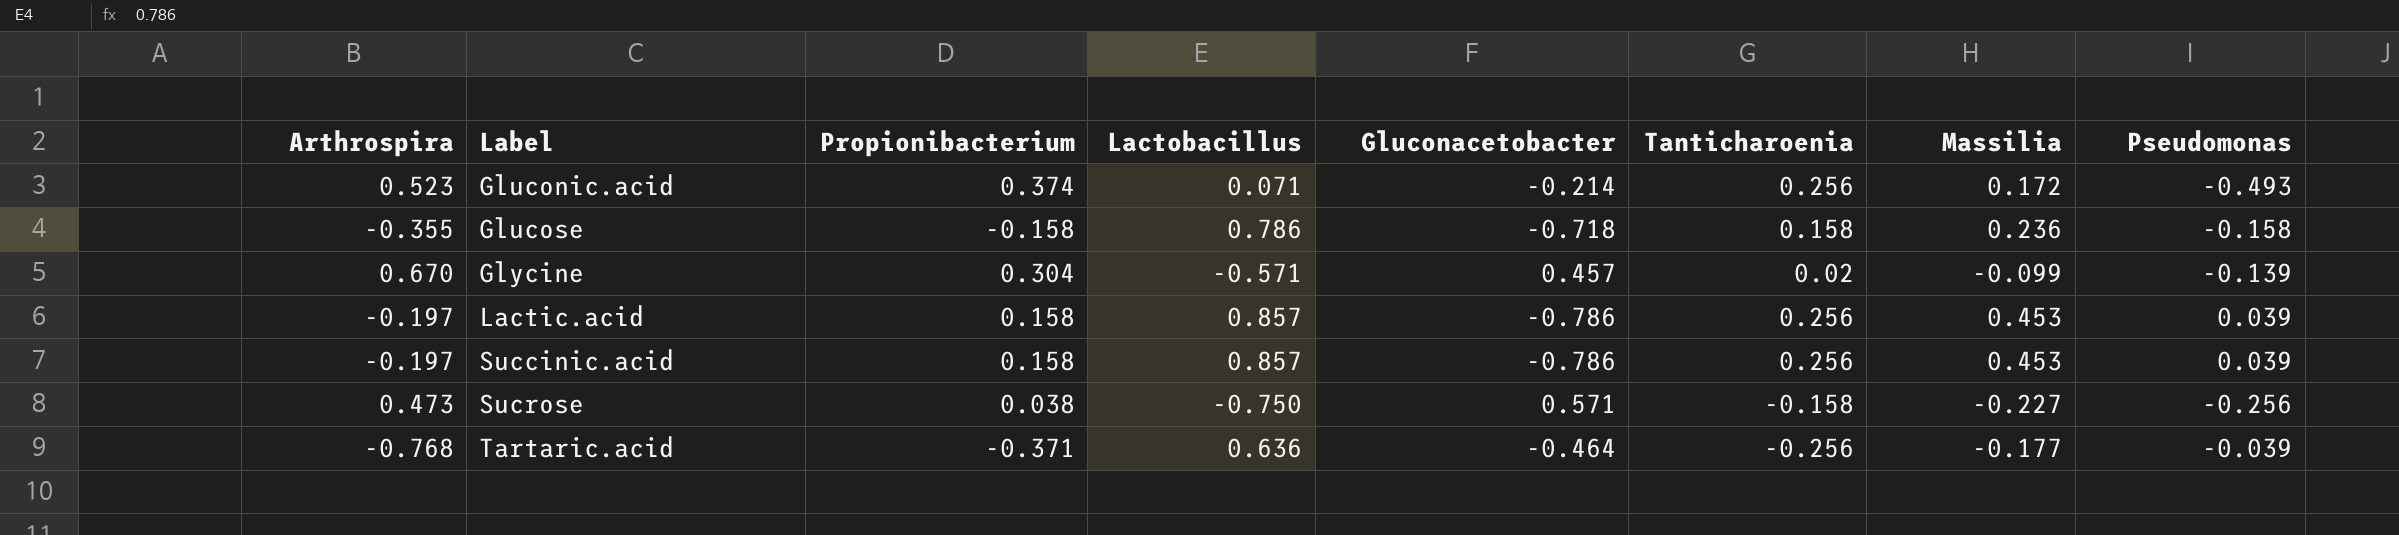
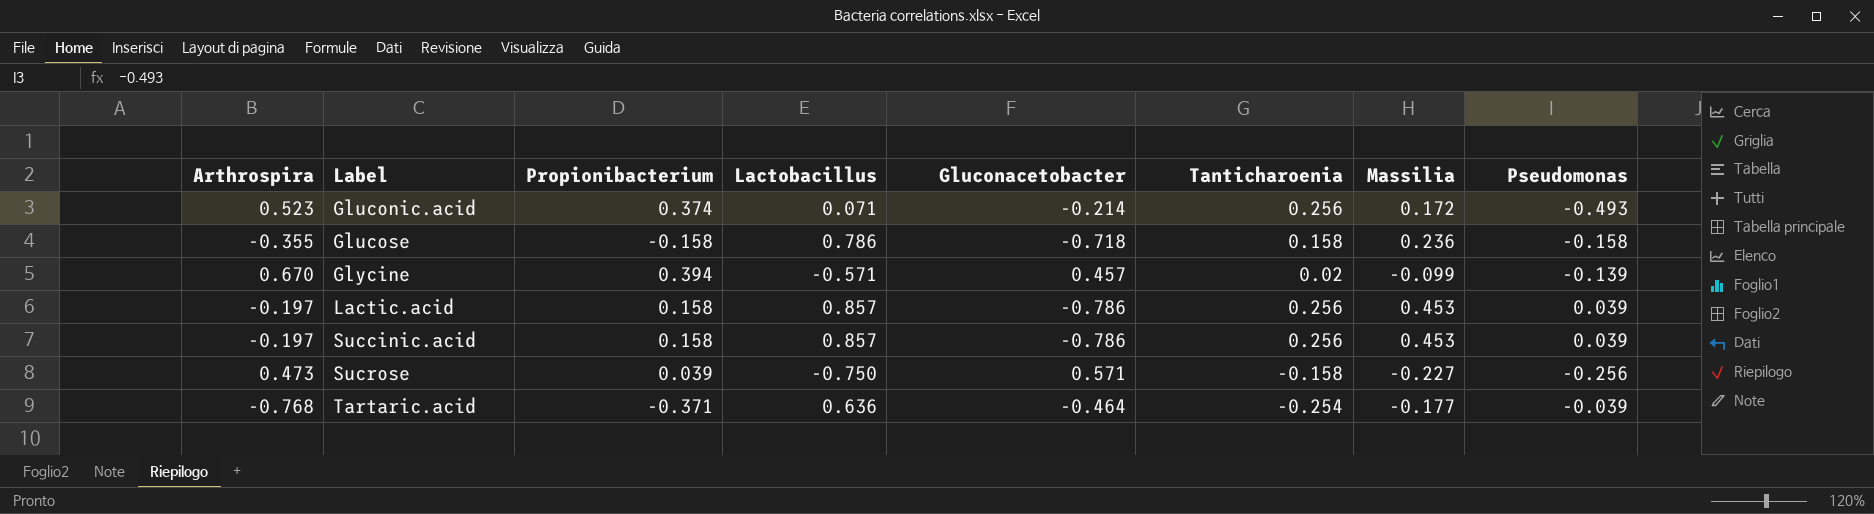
Glycine | Propionibacterium: 0.304 -> 0.394
Sucrose | Propionibacterium: 0.038 -> 0.039
Tartaric.acid | Tanticharoenia: -0.256 -> -0.254

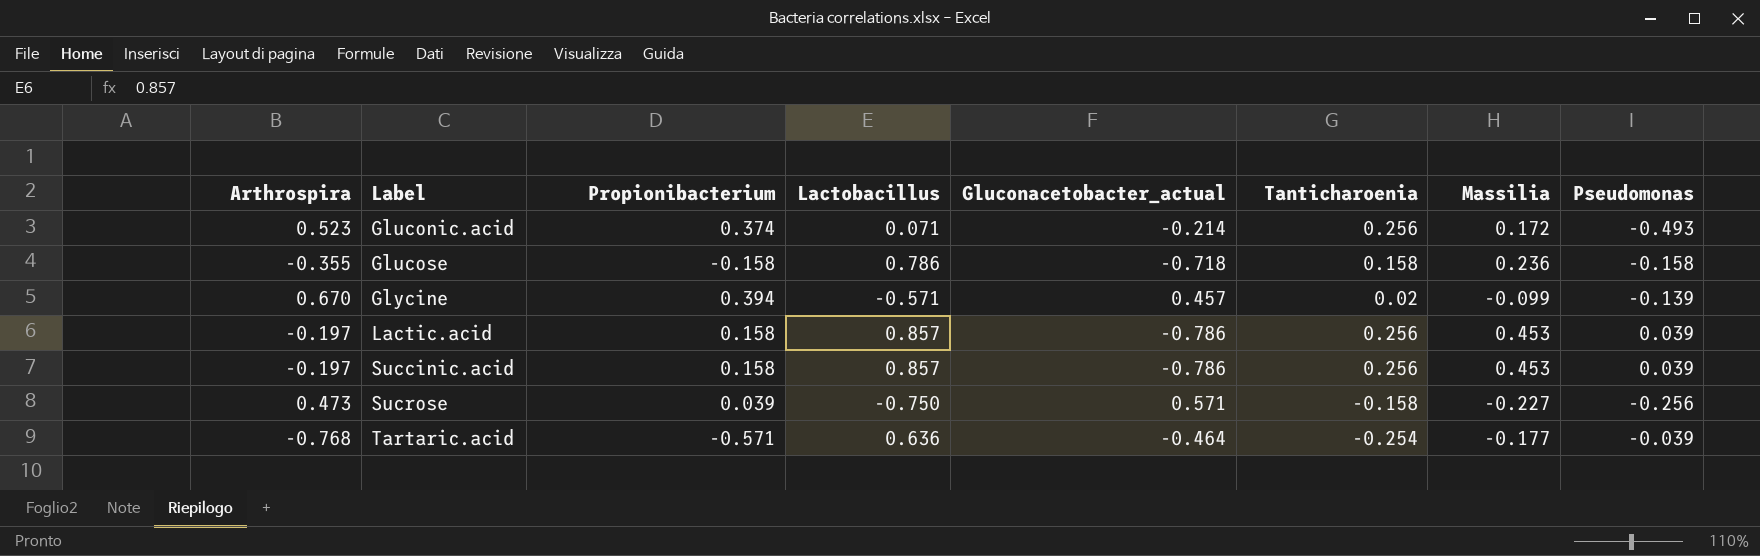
column name: Gluconacetobacter -> Gluconacetobacter_actual
Tartaric.acid | Propionibacterium: -0.371 -> -0.571

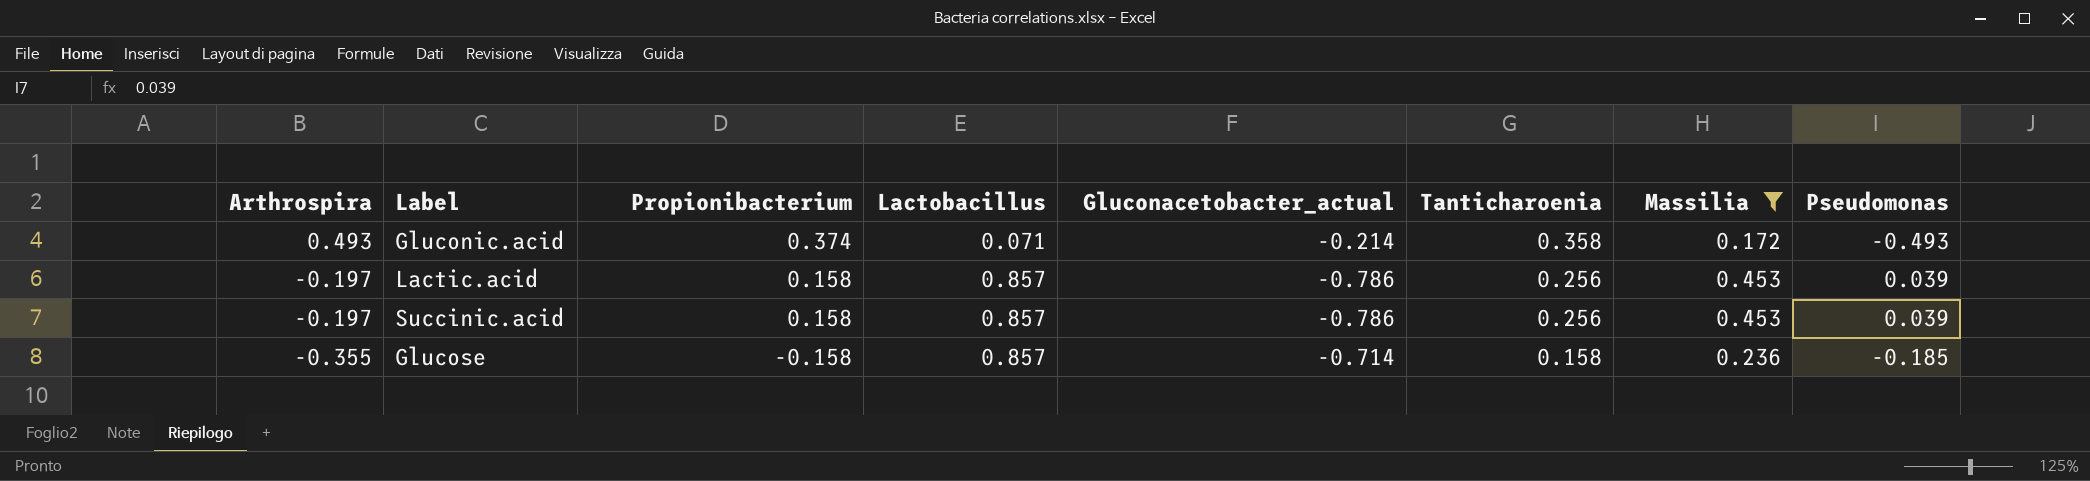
filter: none -> Massilia >= 0.172
row order: Label ascending -> Arthrospira descending
Gluconic.acid | Arthrospira: 0.523 -> 0.493
Gluconic.acid | Tanticharoenia: 0.256 -> 0.358
Glucose | Lactobacillus: 0.786 -> 0.857
Glucose | Gluconacetobacter_actual: -0.718 -> -0.714
Glucose | Pseudomonas: -0.158 -> -0.185

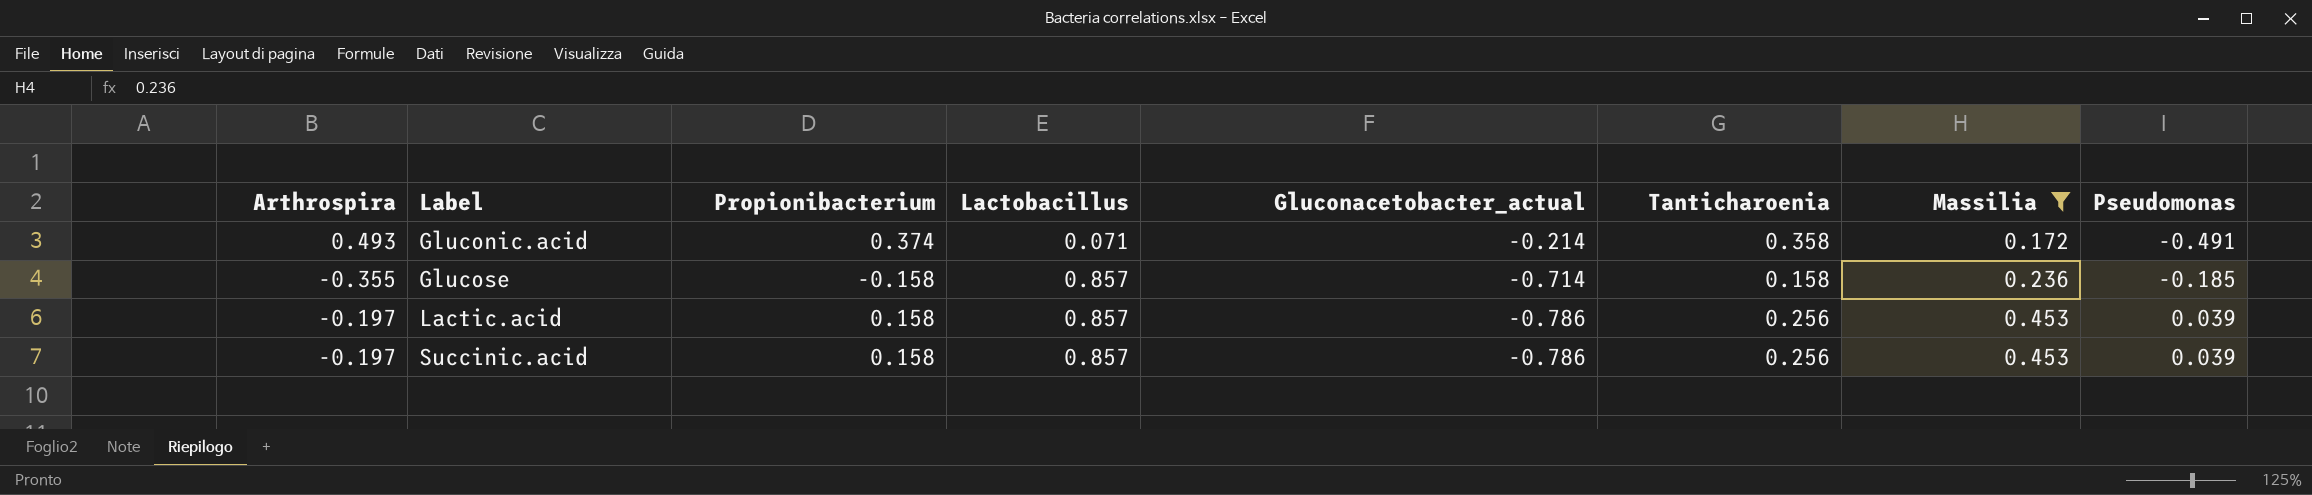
row order: Arthrospira descending -> Label ascending
Gluconic.acid | Pseudomonas: -0.493 -> -0.491

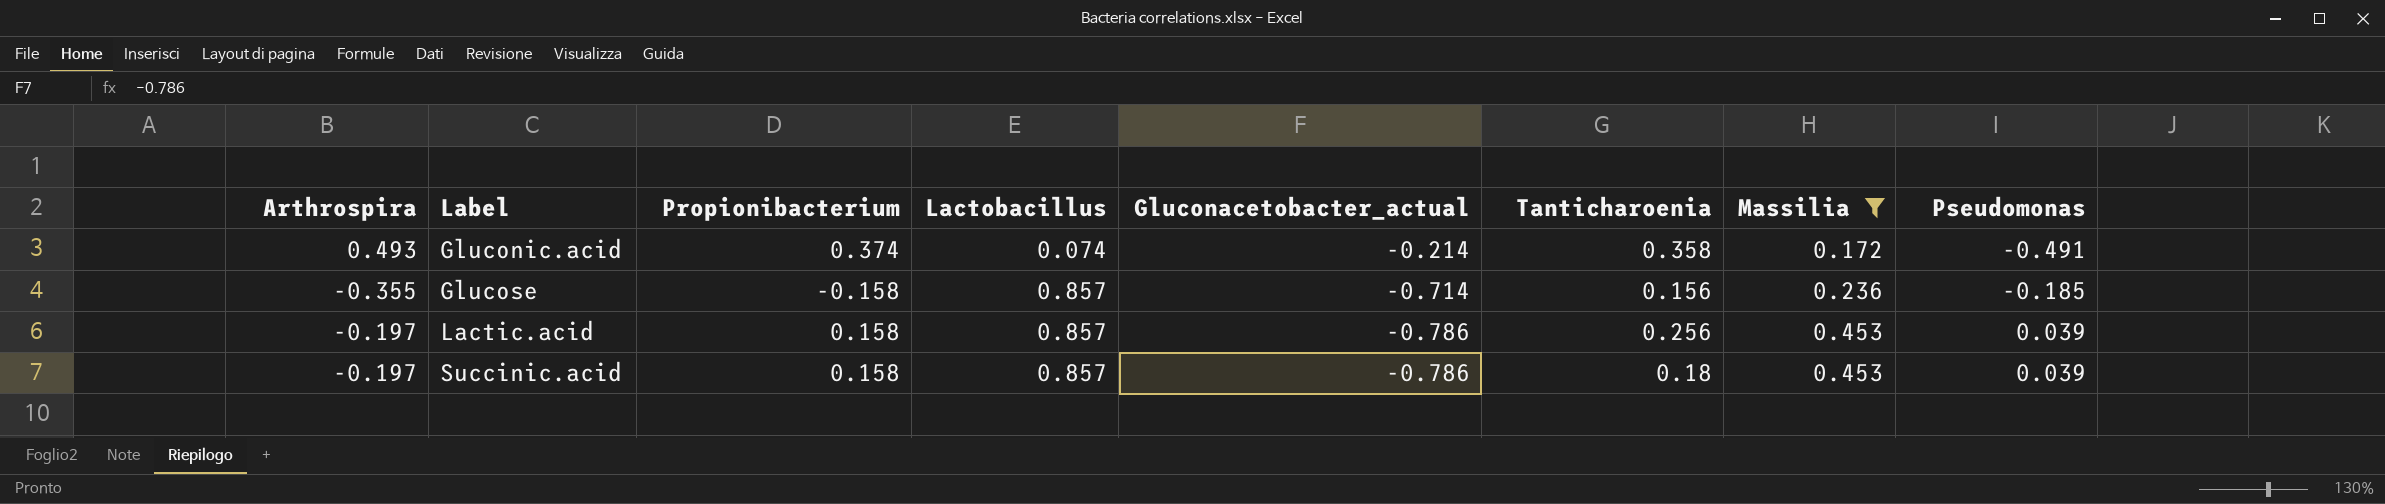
Gluconic.acid | Lactobacillus: 0.071 -> 0.074
Glucose | Tanticharoenia: 0.158 -> 0.156
Succinic.acid | Tanticharoenia: 0.256 -> 0.18

